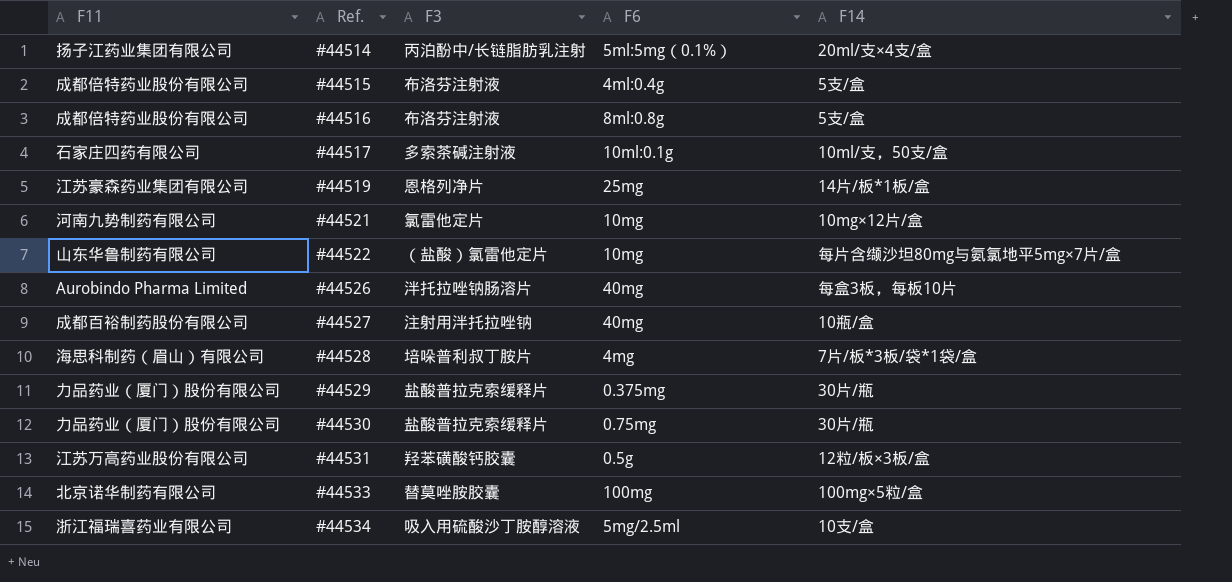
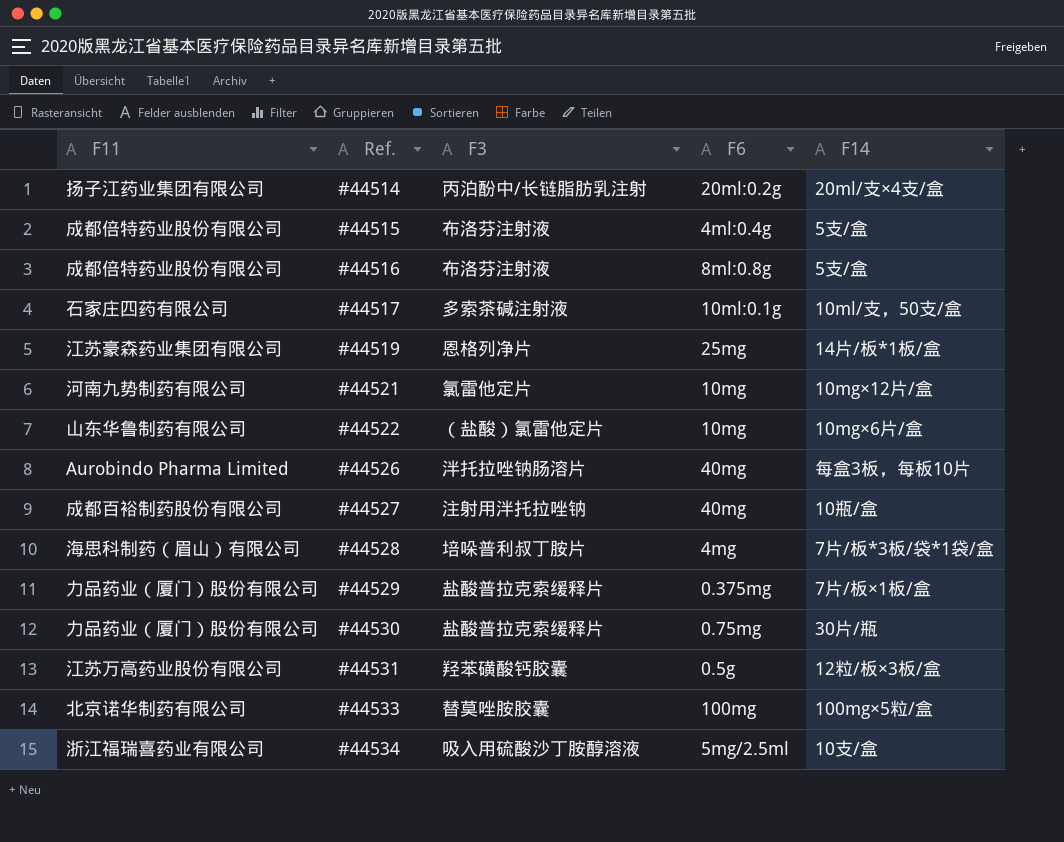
#44514 | F6: 5ml:5mg（0.1%） -> 20ml:0.2g
#44522 | F14: 每片含缬沙坦80mg与氨氯地平5mg×7片/盒 -> 10mg×6片/盒
#44529 | F14: 30片/瓶 -> 7片/板×1板/盒

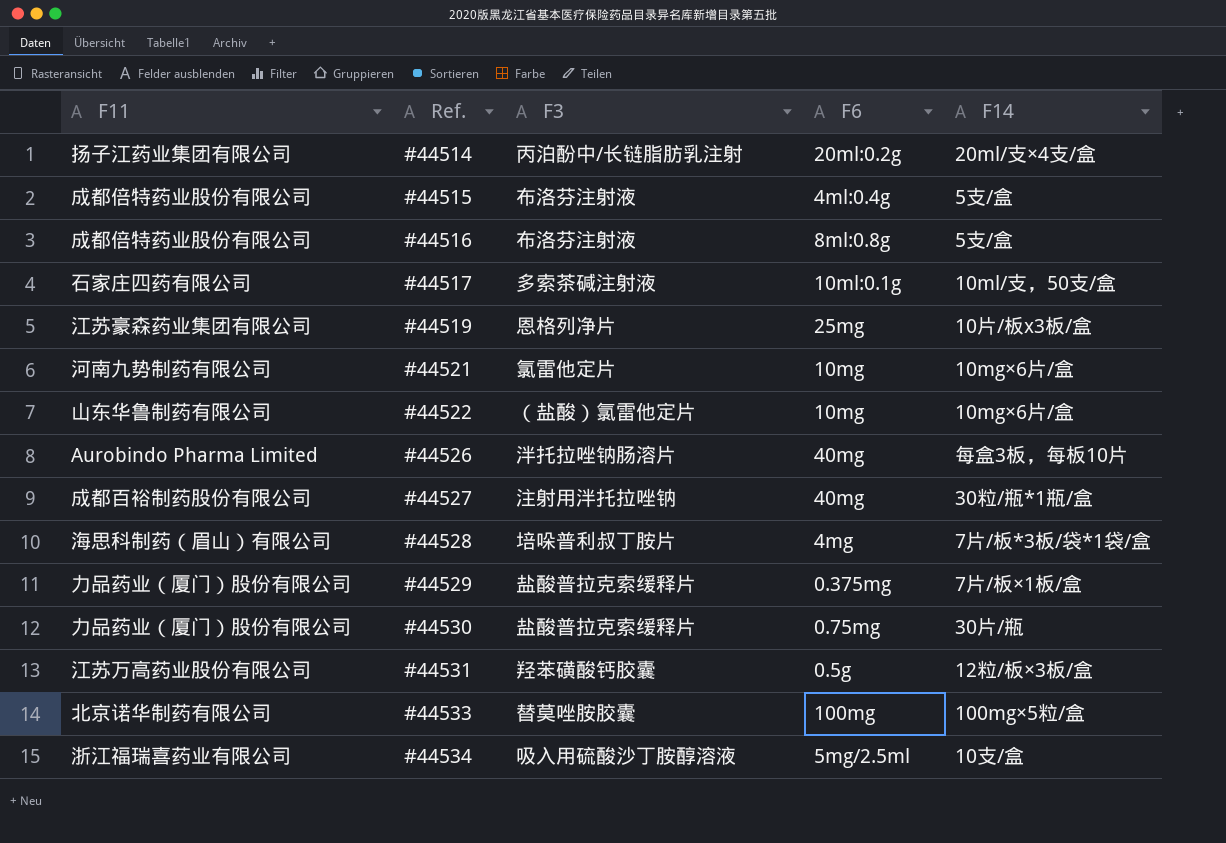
#44519 | F14: 14片/板*1板/盒 -> 10片/板x3板/盒
#44521 | F14: 10mg×12片/盒 -> 10mg×6片/盒
#44527 | F14: 10瓶/盒 -> 30粒/瓶*1瓶/盒

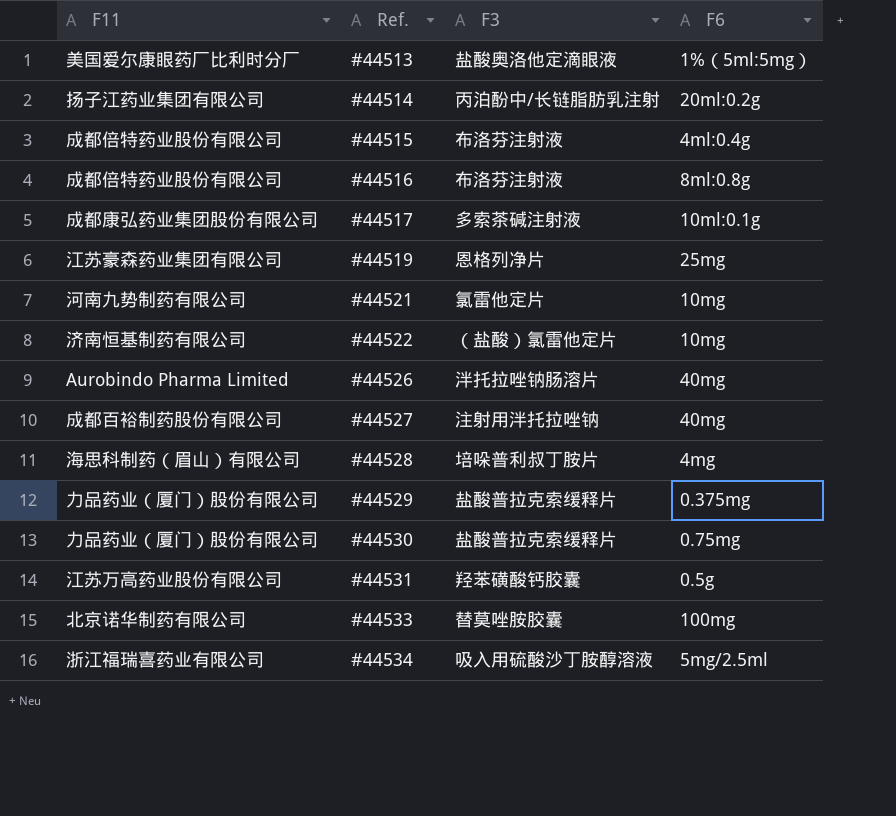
column F14 | position: 5 -> none
row #44513: none -> 美国爱尔康眼药厂比利时分厂 | 盐酸奥洛他定滴眼液 | 1%（5ml:5mg）
#44517 | F11: 石家庄四药有限公司 -> 成都康弘药业集团股份有限公司
#44522 | F11: 山东华鲁制药有限公司 -> 济南恒基制药有限公司

